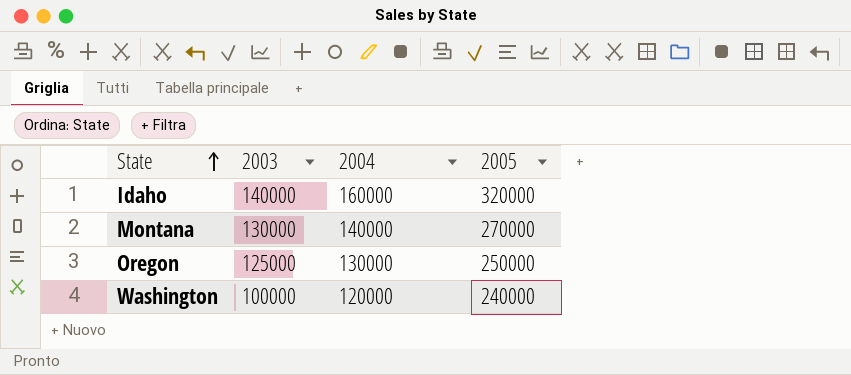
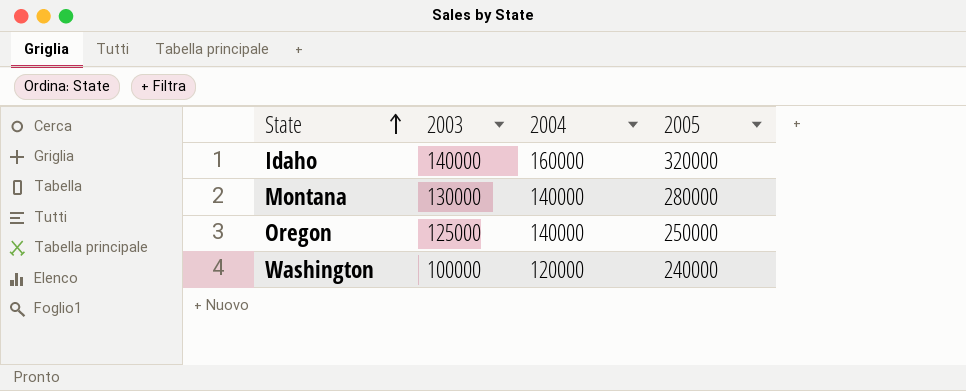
Montana | 2005: 270000 -> 280000
Oregon | 2004: 130000 -> 140000

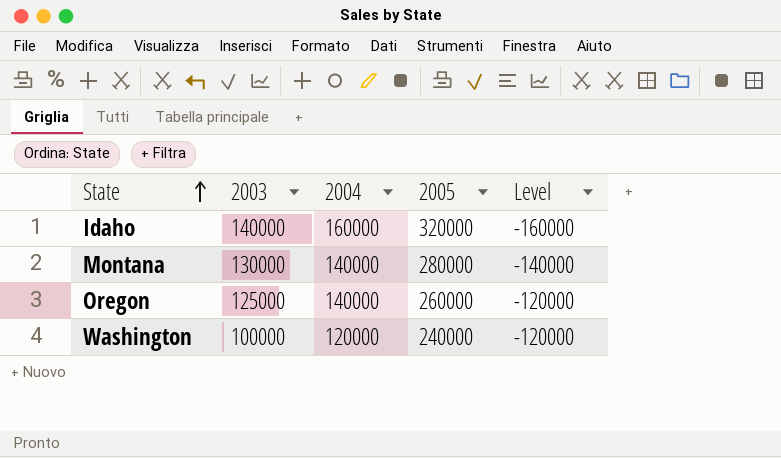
column Level | formula: none -> [2004] - [2005]
Oregon | 2005: 250000 -> 260000

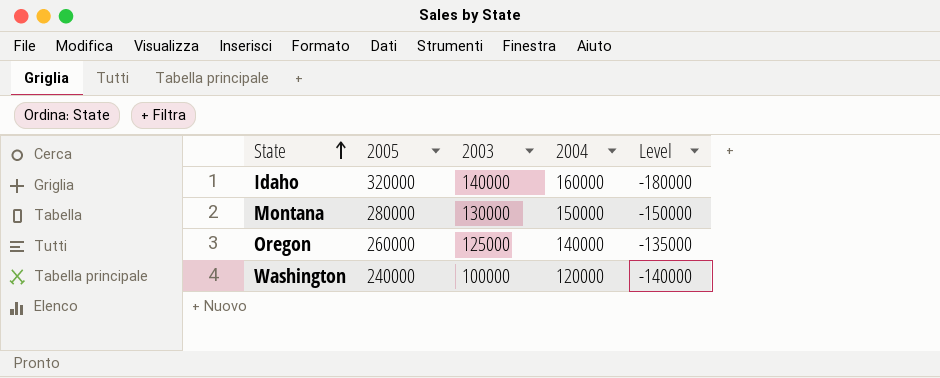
column 2005 | position: 4 -> 2
column Level | formula: [2004] - [2005] -> [2003] - [2005]
Montana | 2004: 140000 -> 150000

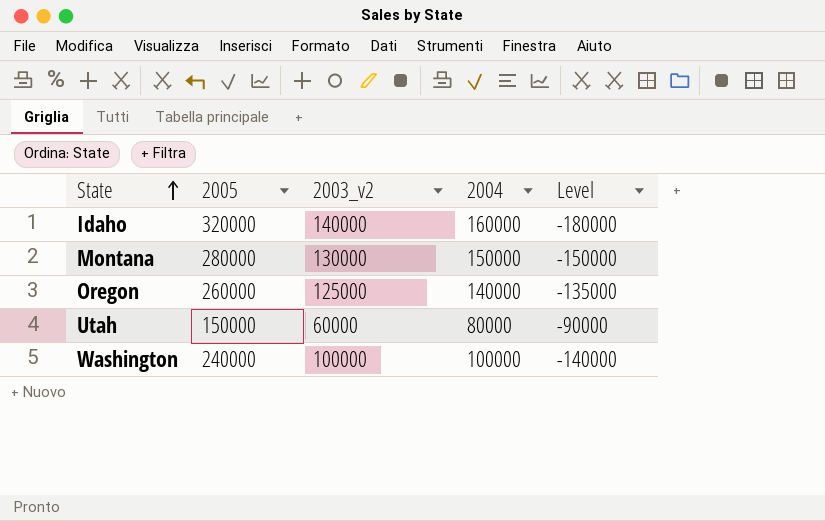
column name: 2003 -> 2003_v2
row Utah: none -> 150000 | 60000 | 80000 | -90000
Washington | 2004: 120000 -> 100000

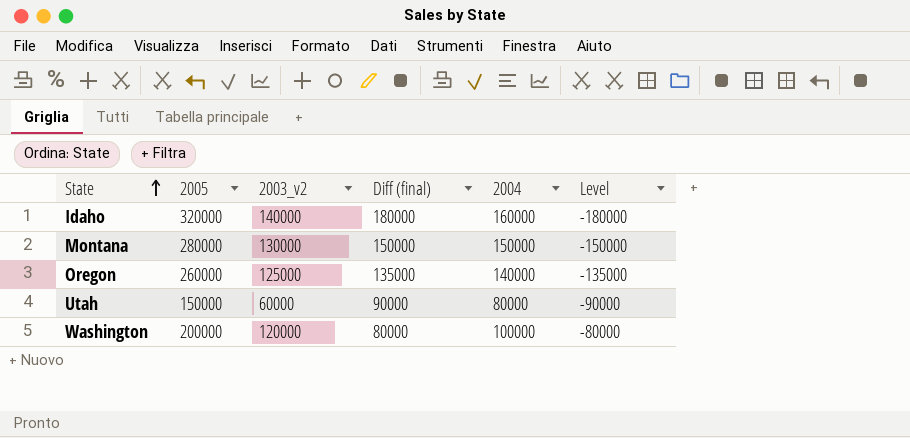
column Diff (final) | formula: none -> [2005] - [2003_v2]
Washington | 2005: 240000 -> 200000
Washington | 2003_v2: 100000 -> 120000
Washington | Level: -140000 -> -80000

